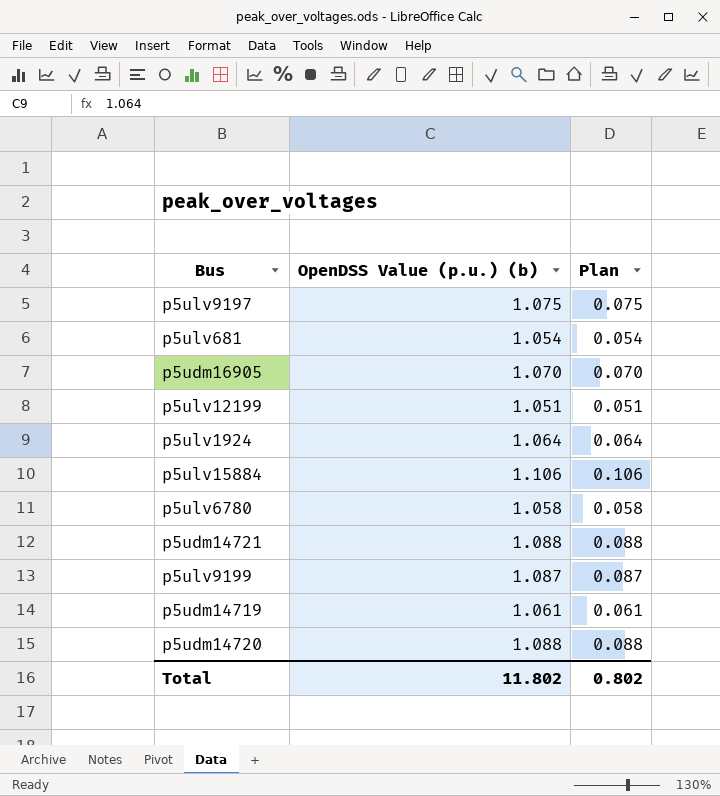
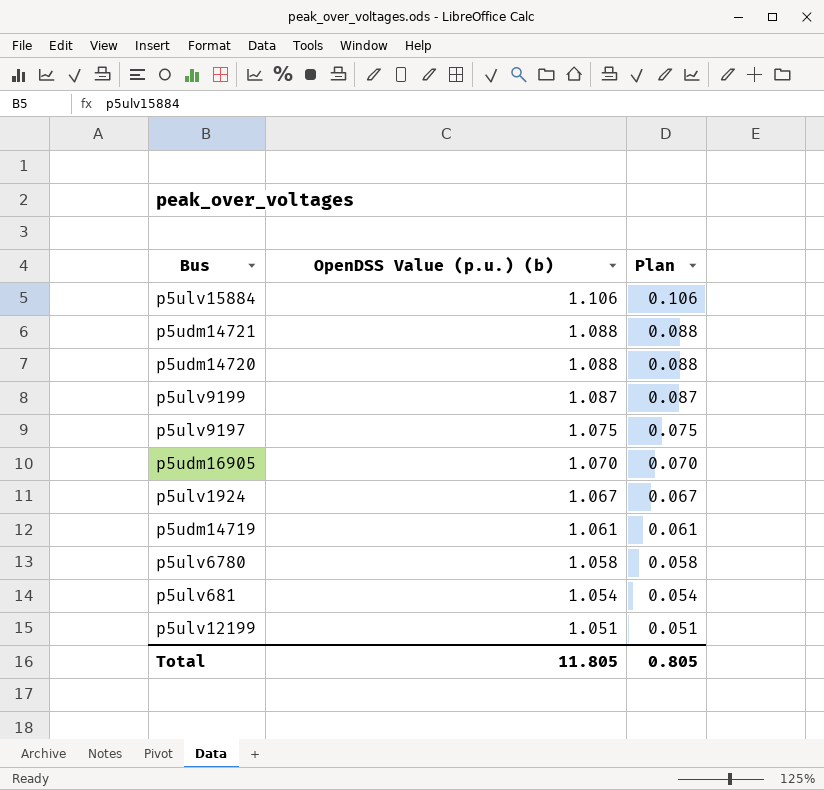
row order: none -> OpenDSS Value (p.u.) (b) descending
p5ulv1924 | OpenDSS Value (p.u.) (b): 1.064 -> 1.067
p5ulv1924 | Plan: 0.064 -> 0.067
Total | OpenDSS Value (p.u.) (b): 11.802 -> 11.805
Total | Plan: 0.802 -> 0.805

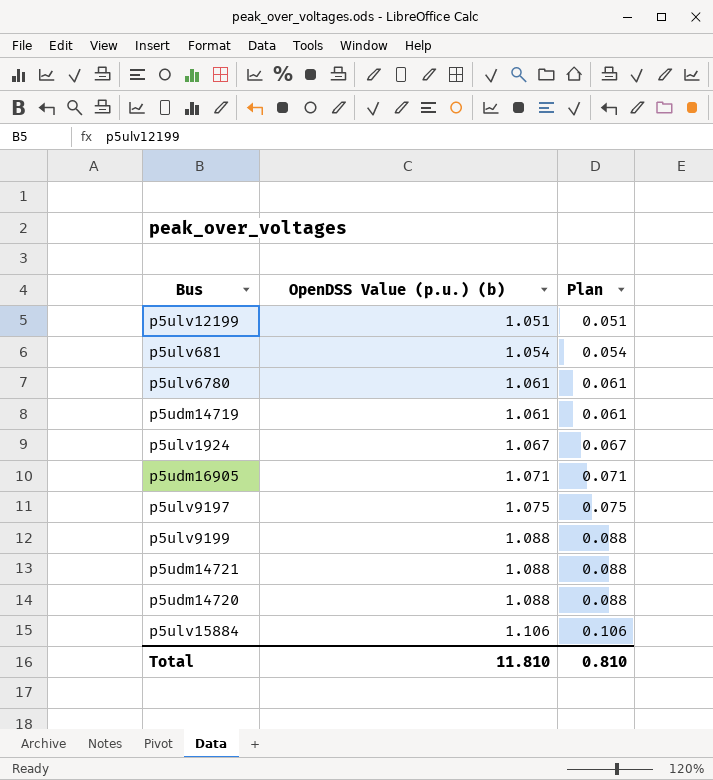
row order: OpenDSS Value (p.u.) (b) descending -> OpenDSS Value (p.u.) (b) ascending
p5ulv6780 | OpenDSS Value (p.u.) (b): 1.058 -> 1.061
p5ulv6780 | Plan: 0.058 -> 0.061
p5udm16905 | OpenDSS Value (p.u.) (b): 1.070 -> 1.071
p5udm16905 | Plan: 0.070 -> 0.071
p5ulv9199 | OpenDSS Value (p.u.) (b): 1.087 -> 1.088
p5ulv9199 | Plan: 0.087 -> 0.088
Total | OpenDSS Value (p.u.) (b): 11.805 -> 11.810
Total | Plan: 0.805 -> 0.810

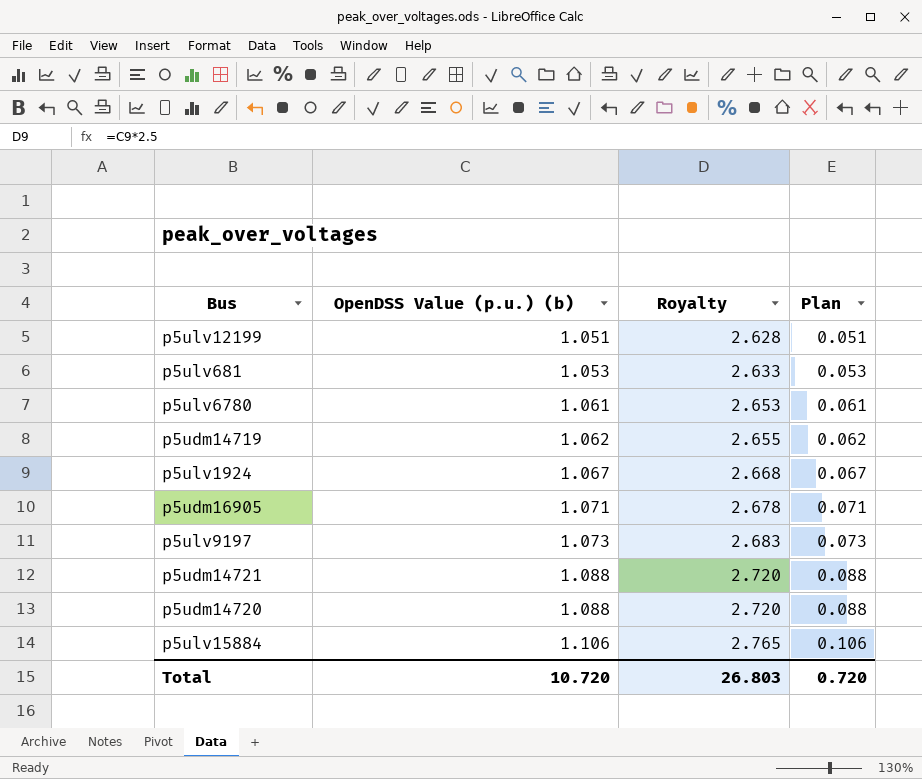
column Royalty | formula: none -> [OpenDSS Value (p.u.) (b)] * 2.5
row p5ulv9199: 1.088 | 0.088 -> none
p5ulv681 | OpenDSS Value (p.u.) (b): 1.054 -> 1.053
p5ulv681 | Plan: 0.054 -> 0.053
p5udm14719 | OpenDSS Value (p.u.) (b): 1.061 -> 1.062
p5udm14719 | Plan: 0.061 -> 0.062
p5ulv9197 | OpenDSS Value (p.u.) (b): 1.075 -> 1.073
p5ulv9197 | Plan: 0.075 -> 0.073
Total | OpenDSS Value (p.u.) (b): 11.810 -> 10.720
Total | Plan: 0.810 -> 0.720

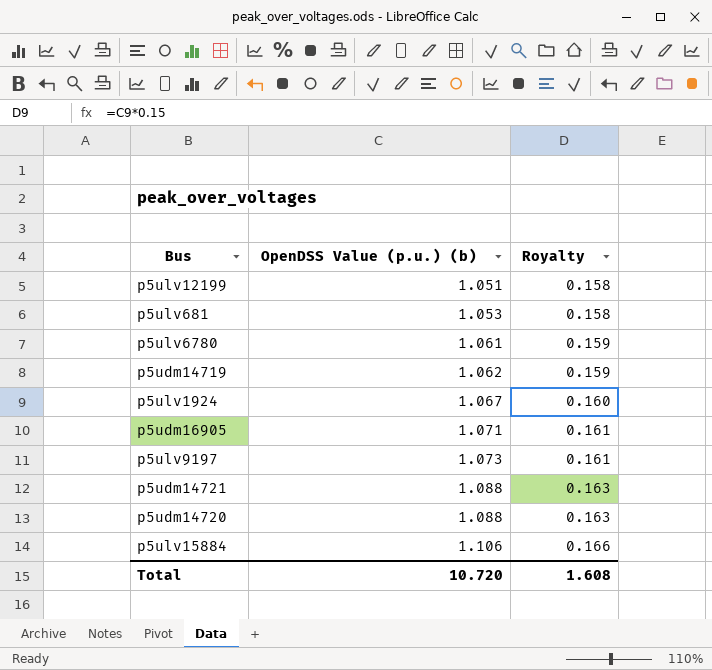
column Plan | formula: [OpenDSS Value (p.u.) (b)] - 1 -> none
column Royalty | formula: [OpenDSS Value (p.u.) (b)] * 2.5 -> [OpenDSS Value (p.u.) (b)] * 0.15
Total | Royalty: 26.803 -> 1.608

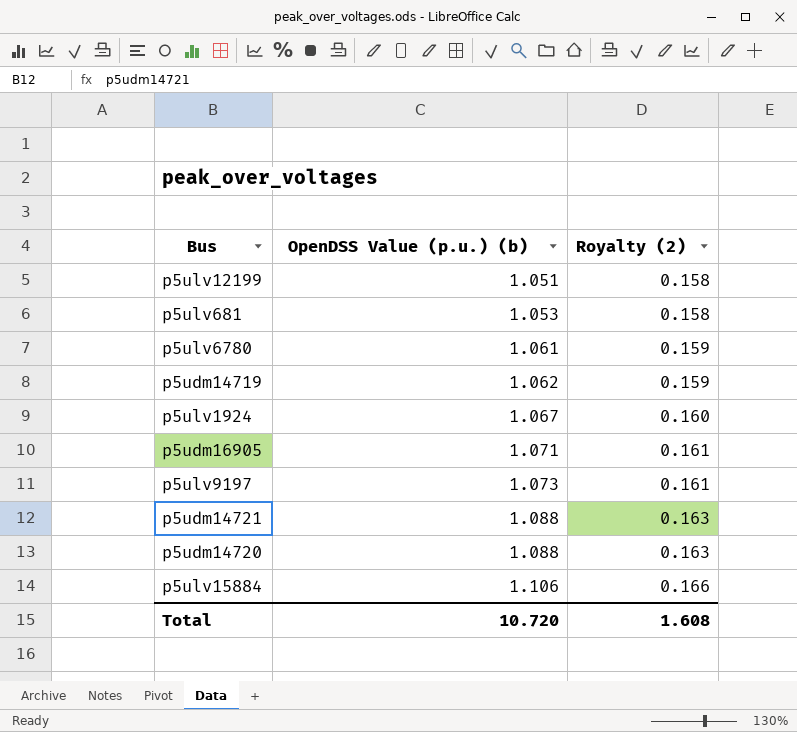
column name: Royalty -> Royalty (2)

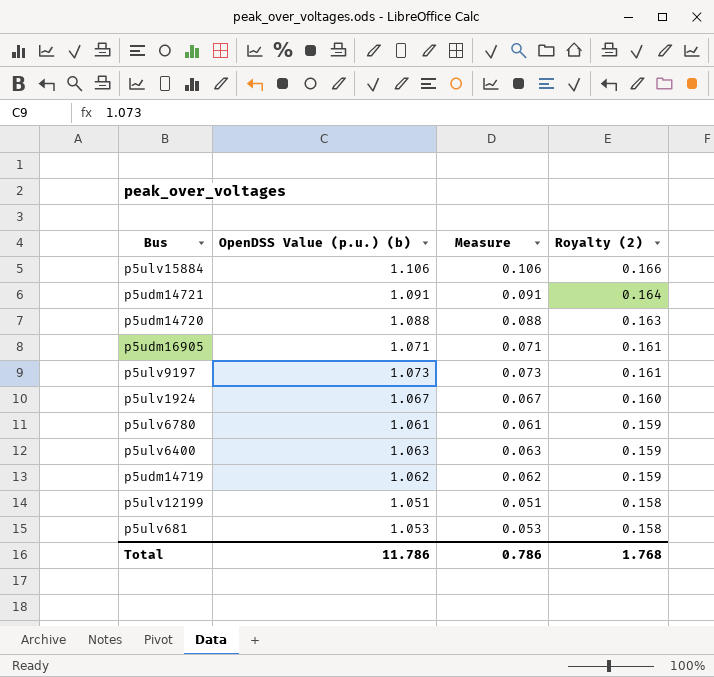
row order: OpenDSS Value (p.u.) (b) ascending -> Royalty (2) descending
column Measure | formula: none -> [OpenDSS Value (p.u.) (b)] - 1
p5udm14721 | OpenDSS Value (p.u.) (b): 1.088 -> 1.091
p5udm14721 | Royalty (2): 0.163 -> 0.164
row p5ulv6400: none -> 1.063 | 0.063 | 0.159
Total | OpenDSS Value (p.u.) (b): 10.720 -> 11.786
Total | Royalty (2): 1.608 -> 1.768

